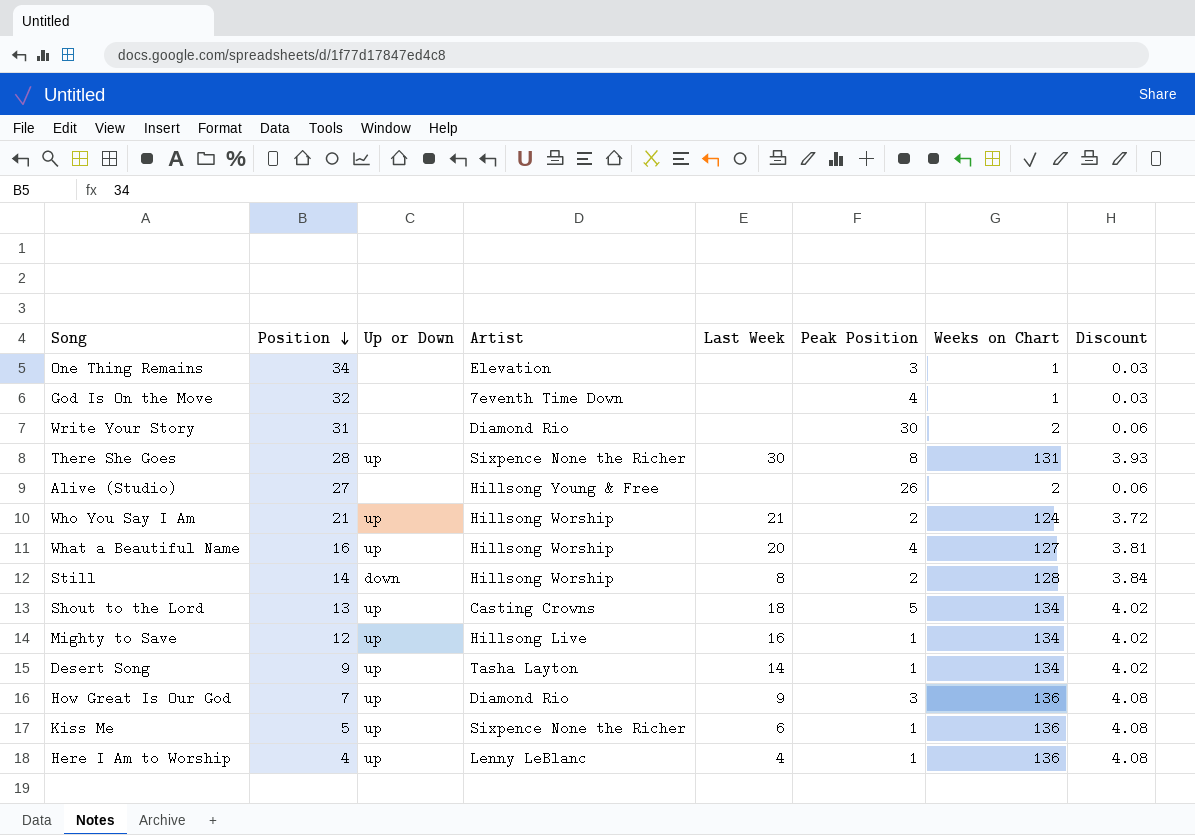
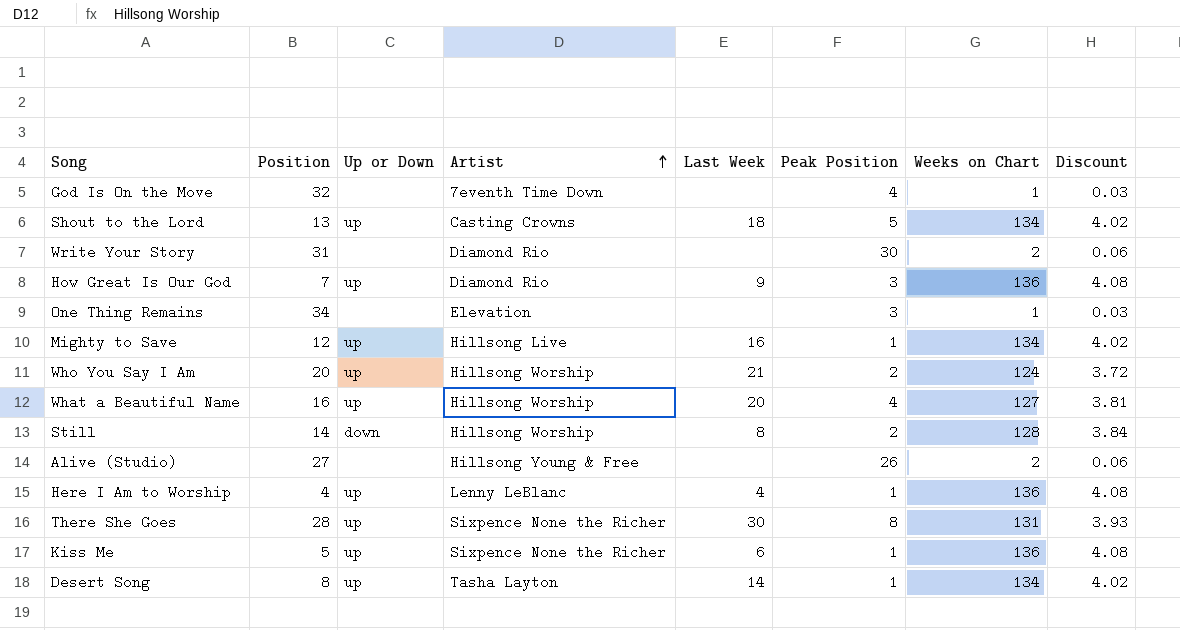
row order: Position descending -> Artist ascending
Who You Say I Am | Position: 21 -> 20
Desert Song | Position: 9 -> 8

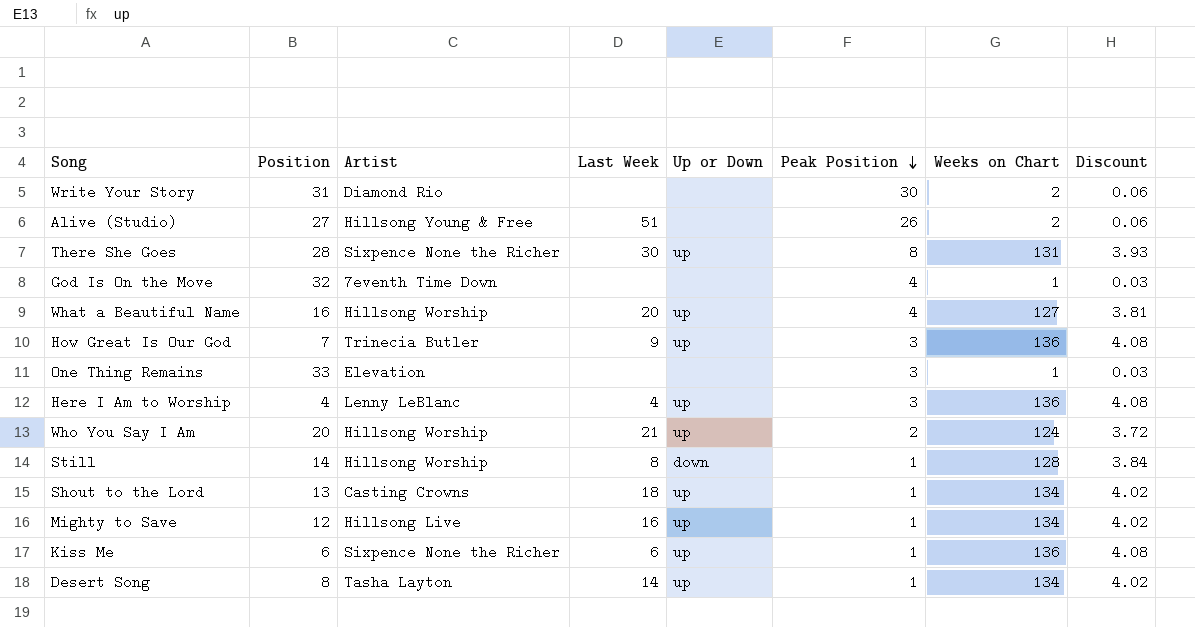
row order: Artist ascending -> Peak Position descending
column Up or Down | position: 3 -> 5
Alive (Studio) | Last Week: none -> 51
How Great Is Our God | Artist: Diamond Rio -> Trinecia Butler
One Thing Remains | Position: 34 -> 33
Here I Am to Worship | Peak Position: 1 -> 3
Still | Peak Position: 2 -> 1
Shout to the Lord | Peak Position: 5 -> 1
Kiss Me | Position: 5 -> 6

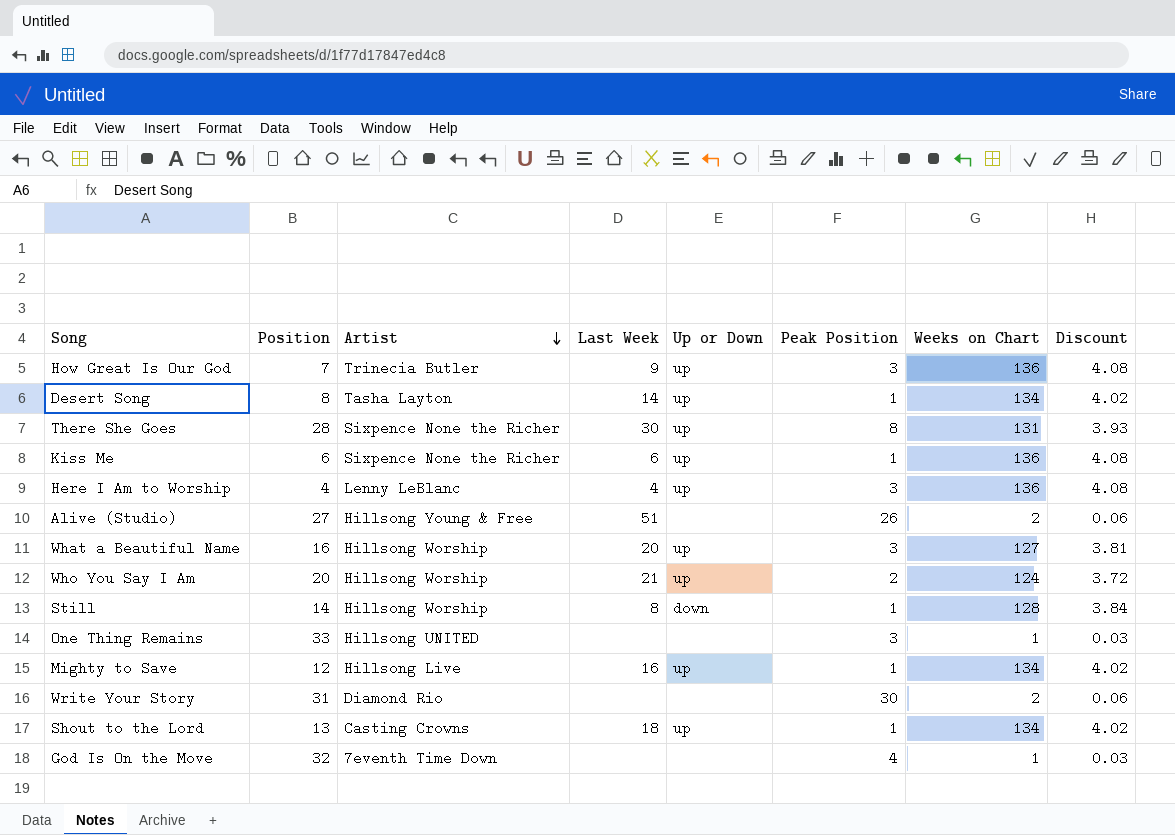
row order: Peak Position descending -> Artist descending
What a Beautiful Name | Peak Position: 4 -> 3
One Thing Remains | Artist: Elevation -> Hillsong UNITED

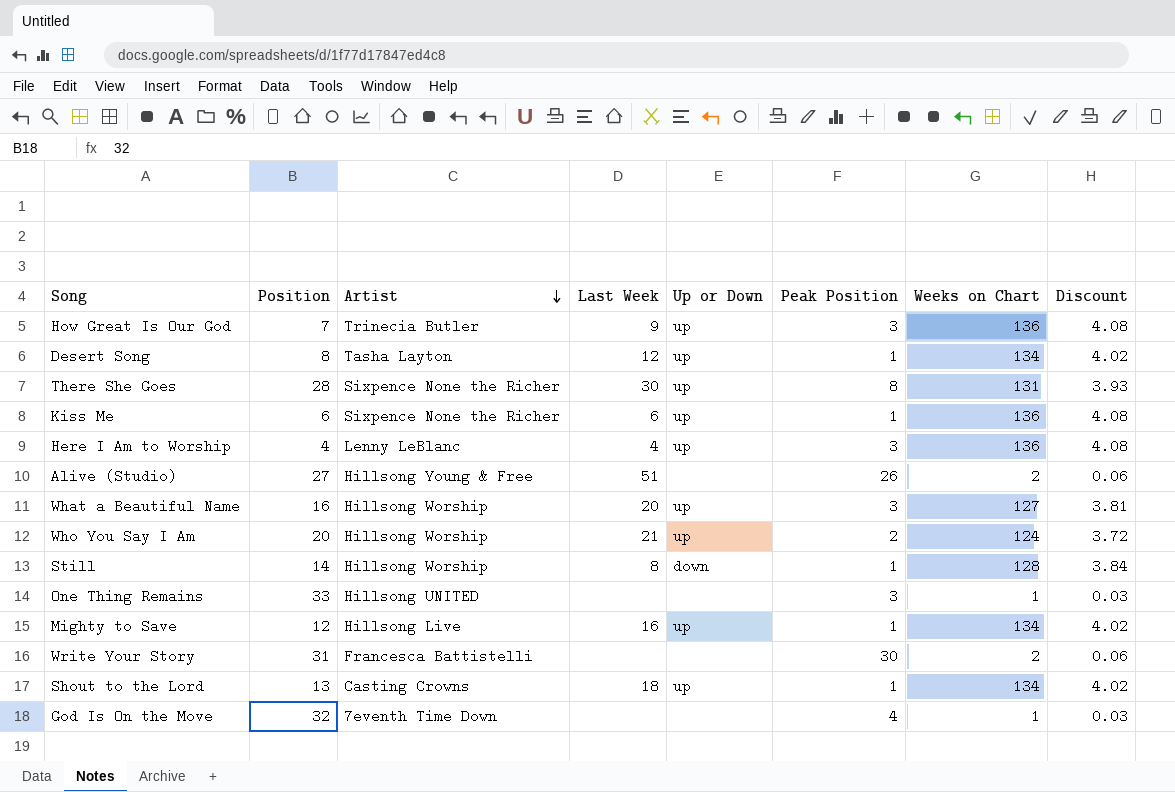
Desert Song | Last Week: 14 -> 12
Write Your Story | Artist: Diamond Rio -> Francesca Battistelli

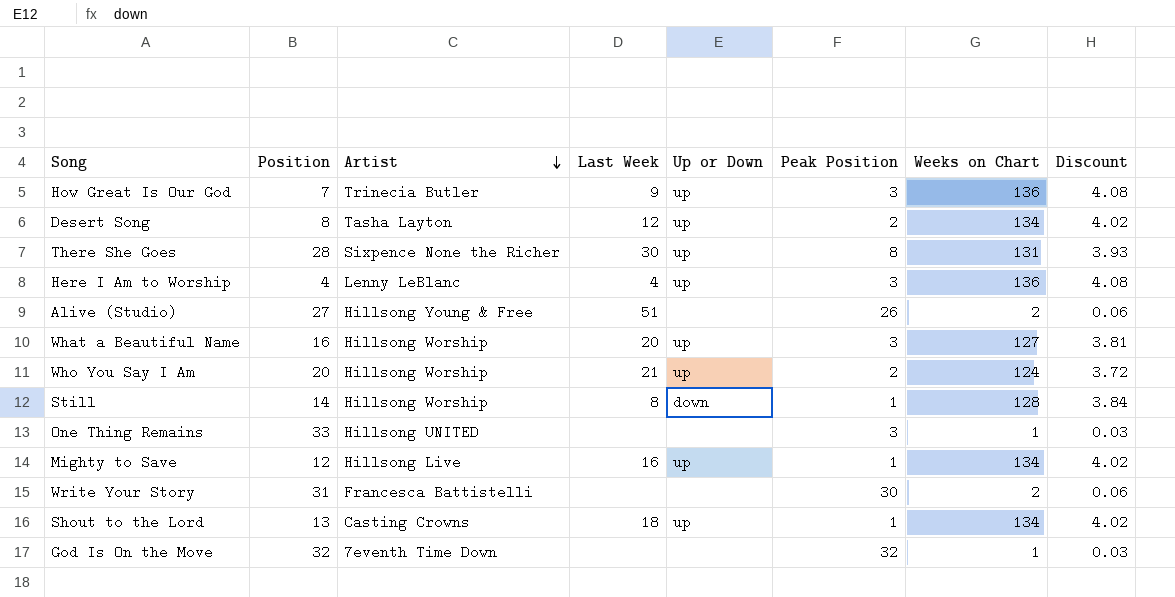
row Kiss Me: 6 | Sixpence None the Richer | 6 | up | 1 | 136 | 4.08 -> none
Desert Song | Peak Position: 1 -> 2
God Is On the Move | Peak Position: 4 -> 32

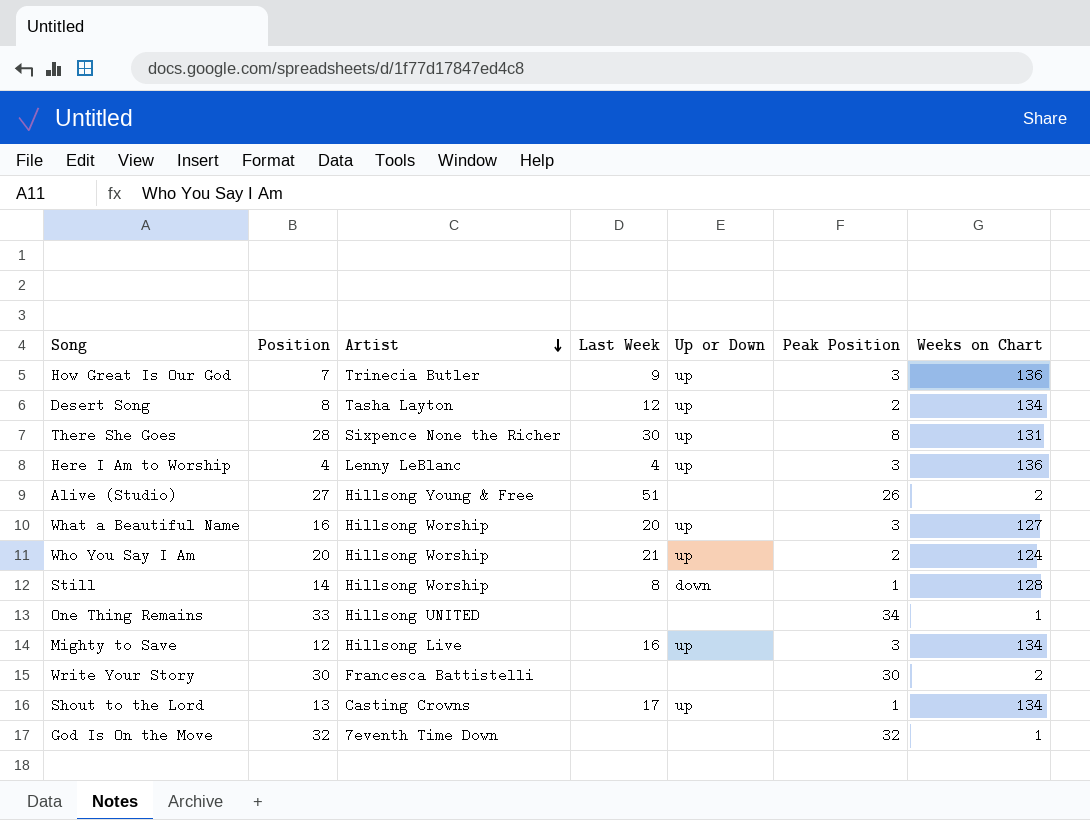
column Discount | formula: [Weeks on Chart] * 0.03 -> none
One Thing Remains | Peak Position: 3 -> 34
Mighty to Save | Peak Position: 1 -> 3
Write Your Story | Position: 31 -> 30
Shout to the Lord | Last Week: 18 -> 17

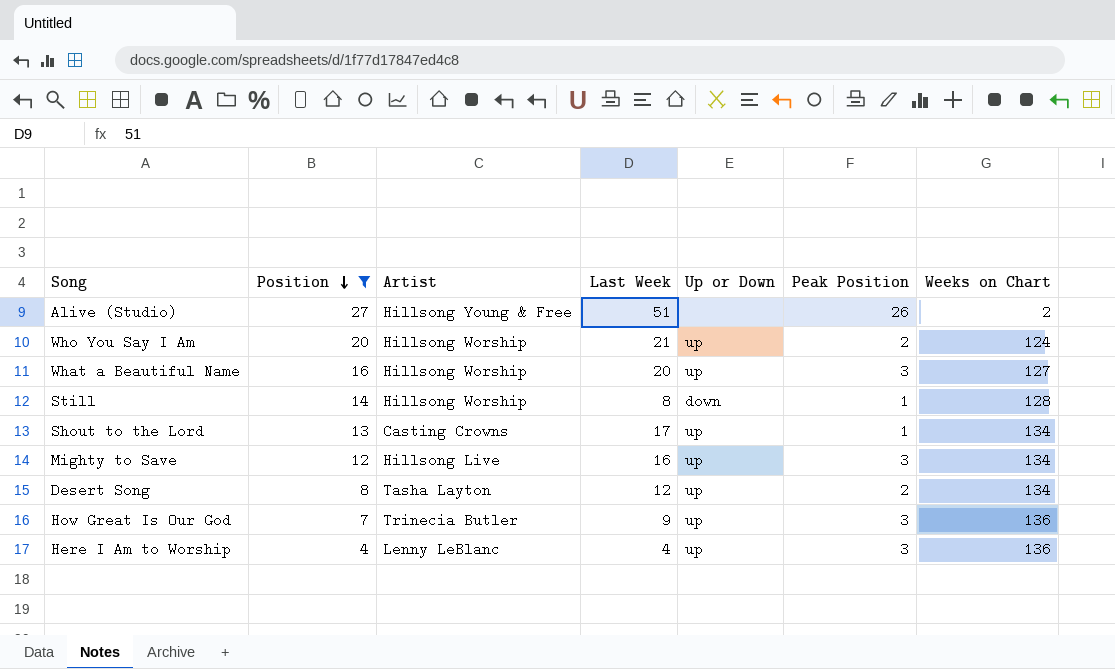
filter: none -> Position <= 27
row order: Artist descending -> Position descending

